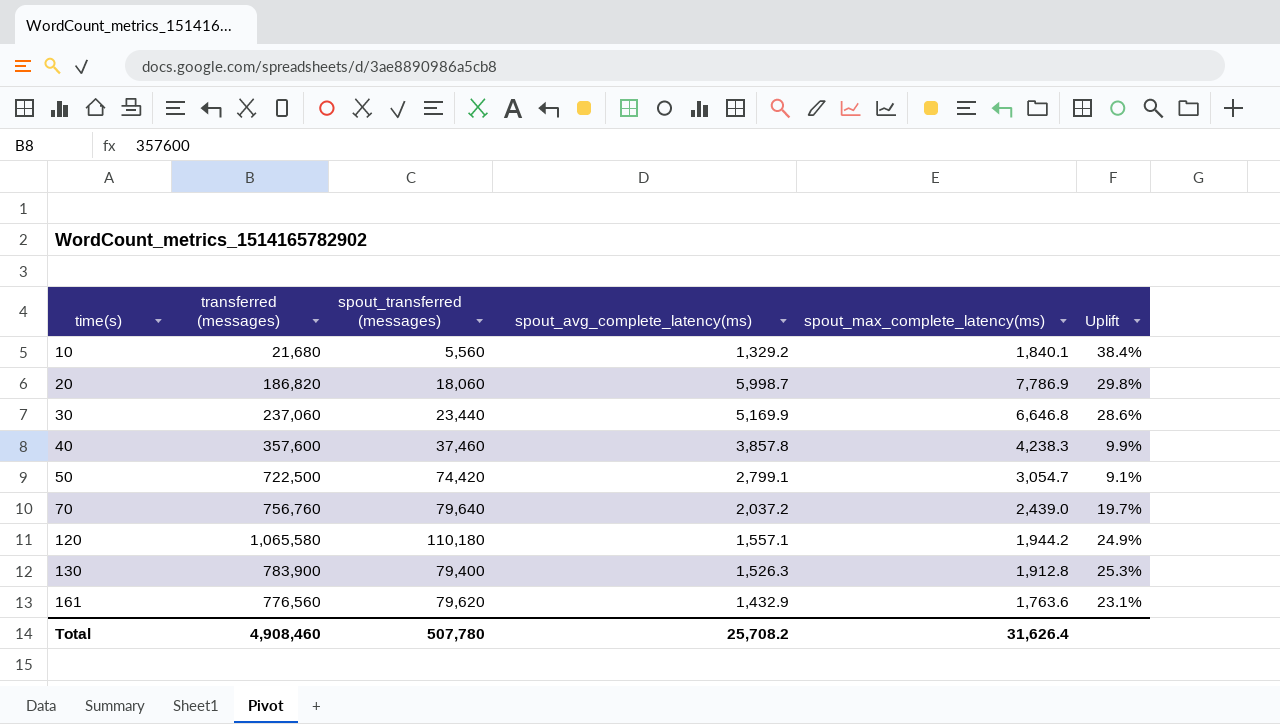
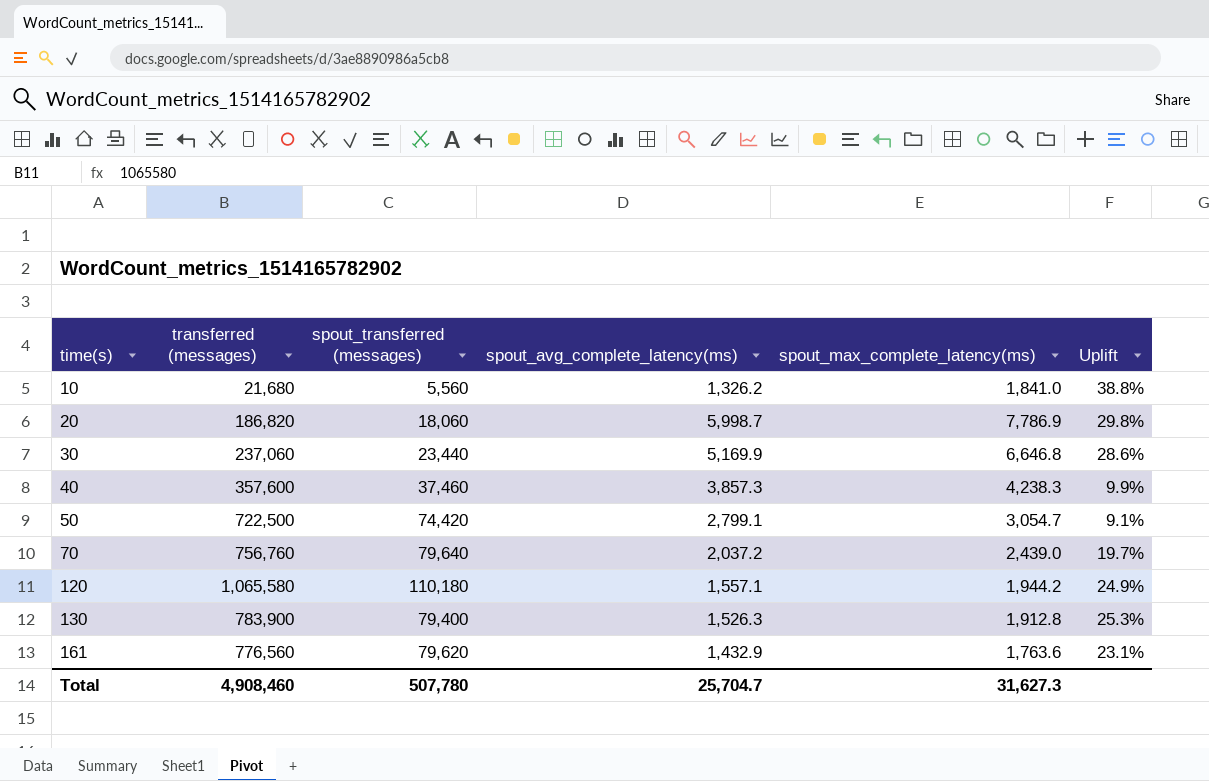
10 | spout_avg_complete_latency(ms): 1,329.2 -> 1,326.2
10 | spout_max_complete_latency(ms): 1,840.1 -> 1,841.0
10 | Uplift: 38.4% -> 38.8%
40 | spout_avg_complete_latency(ms): 3,857.8 -> 3,857.3
Total | spout_avg_complete_latency(ms): 25,708.2 -> 25,704.7
Total | spout_max_complete_latency(ms): 31,626.4 -> 31,627.3

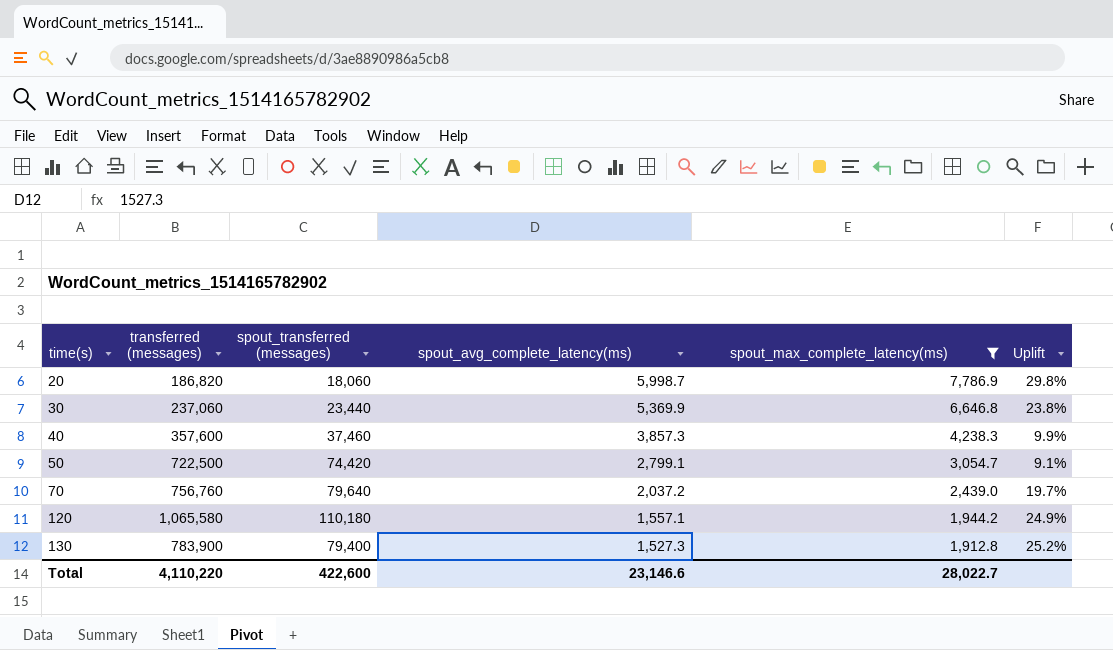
filter: none -> spout_max_complete_latency(ms) >= 1,912.8
30 | spout_avg_complete_latency(ms): 5,169.9 -> 5,369.9
30 | Uplift: 28.6% -> 23.8%
130 | spout_avg_complete_latency(ms): 1,526.3 -> 1,527.3
130 | Uplift: 25.3% -> 25.2%
Total | transferred (messages): 4,908,460 -> 4,110,220
Total | spout_transferred (messages): 507,780 -> 422,600
Total | spout_avg_complete_latency(ms): 25,704.7 -> 23,146.6
Total | spout_max_complete_latency(ms): 31,627.3 -> 28,022.7

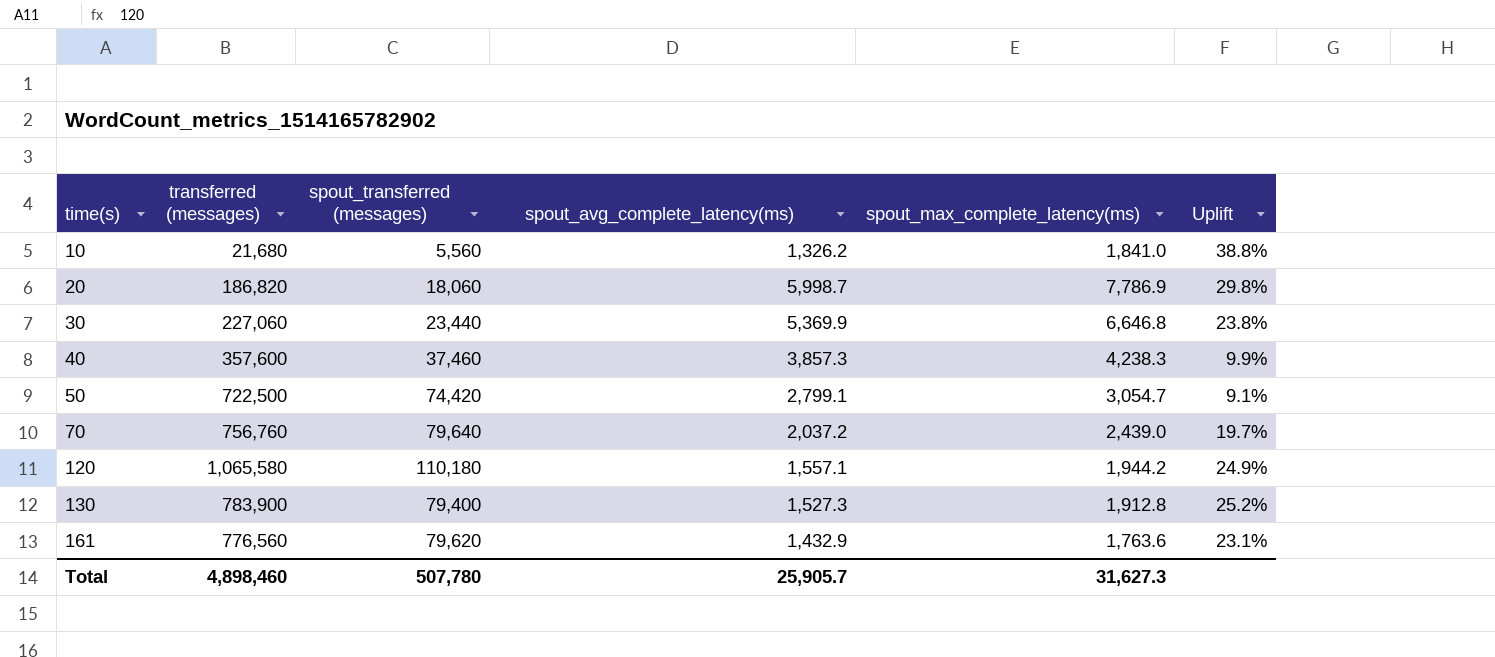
filter: spout_max_complete_latency(ms) >= 1,912.8 -> none
30 | transferred (messages): 237,060 -> 227,060
Total | transferred (messages): 4,110,220 -> 4,898,460
Total | spout_transferred (messages): 422,600 -> 507,780
Total | spout_avg_complete_latency(ms): 23,146.6 -> 25,905.7
Total | spout_max_complete_latency(ms): 28,022.7 -> 31,627.3

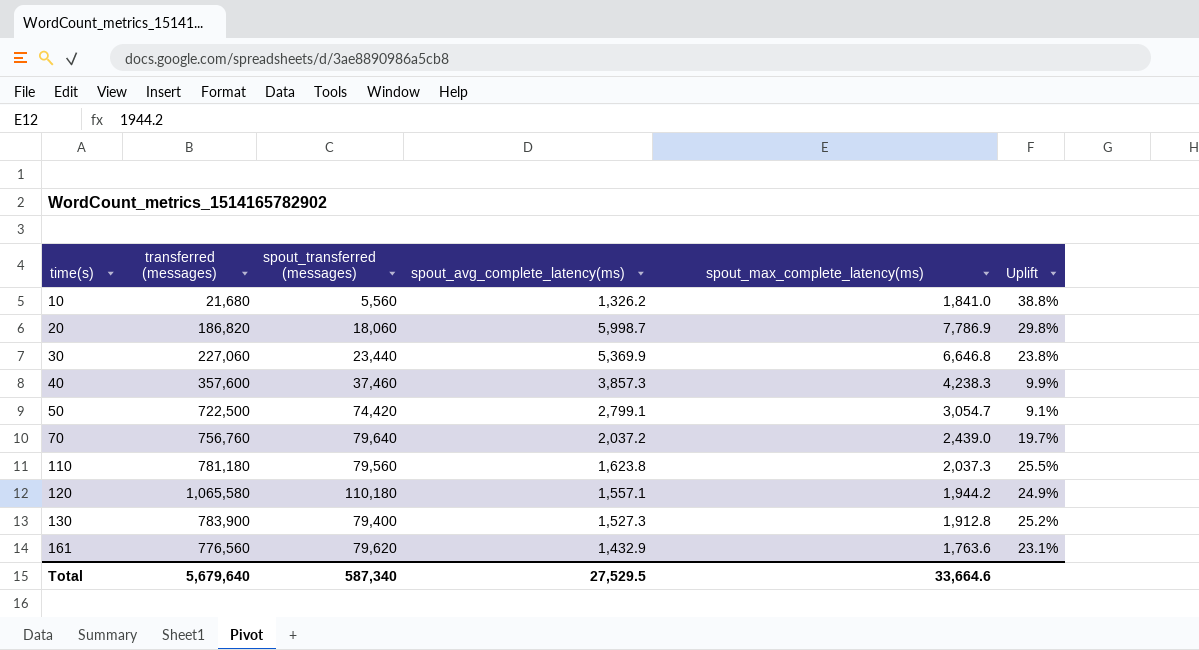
row 110: none -> 781,180 | 79,560 | 1,623.8 | 2,037.3 | 25.5%
Total | transferred (messages): 4,898,460 -> 5,679,640
Total | spout_transferred (messages): 507,780 -> 587,340
Total | spout_avg_complete_latency(ms): 25,905.7 -> 27,529.5
Total | spout_max_complete_latency(ms): 31,627.3 -> 33,664.6

